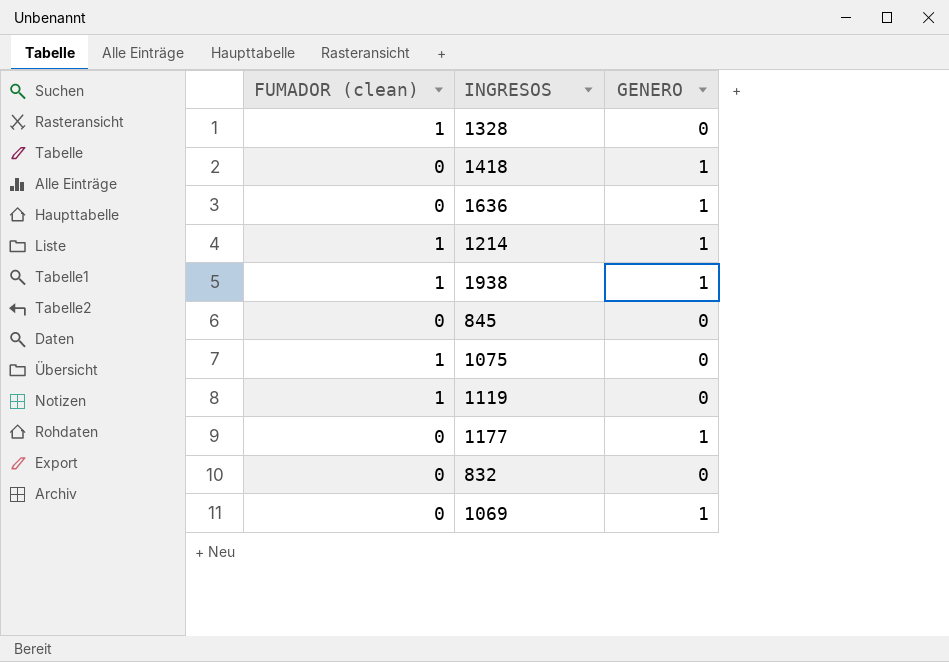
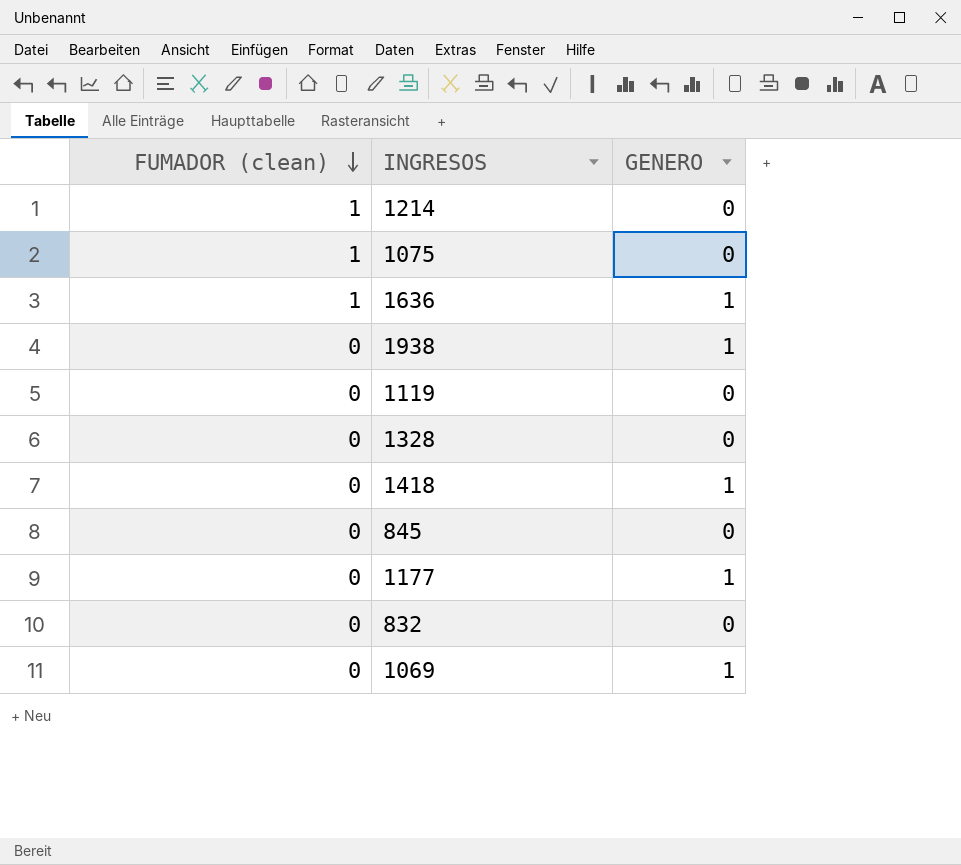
row order: none -> FUMADOR (clean) descending
1214 | GENERO: 1 -> 0
1636 | FUMADOR (clean): 0 -> 1
1938 | FUMADOR (clean): 1 -> 0
1119 | FUMADOR (clean): 1 -> 0
1328 | FUMADOR (clean): 1 -> 0

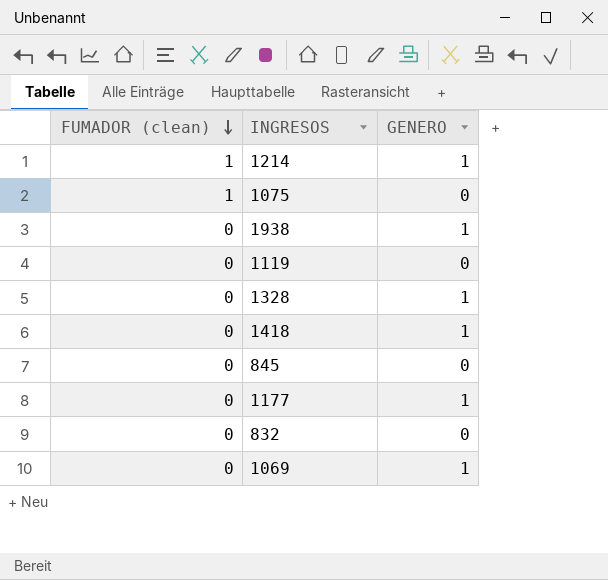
row 1636: 1 | 1 -> none
1214 | GENERO: 0 -> 1
1328 | GENERO: 0 -> 1

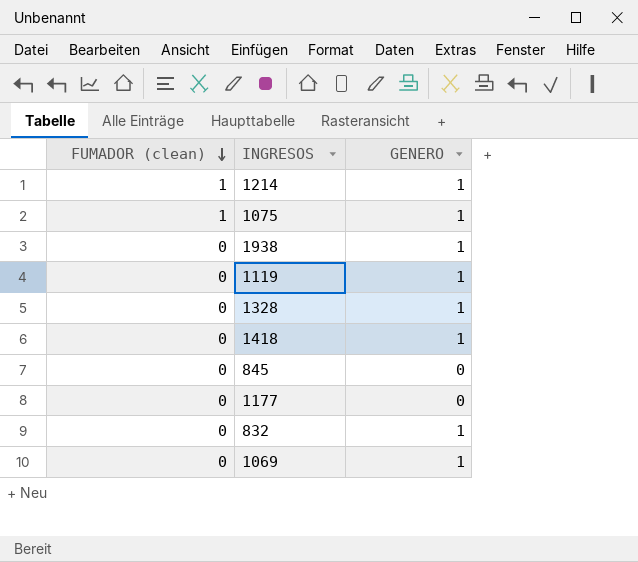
1075 | GENERO: 0 -> 1
1119 | GENERO: 0 -> 1
1177 | GENERO: 1 -> 0
832 | GENERO: 0 -> 1

